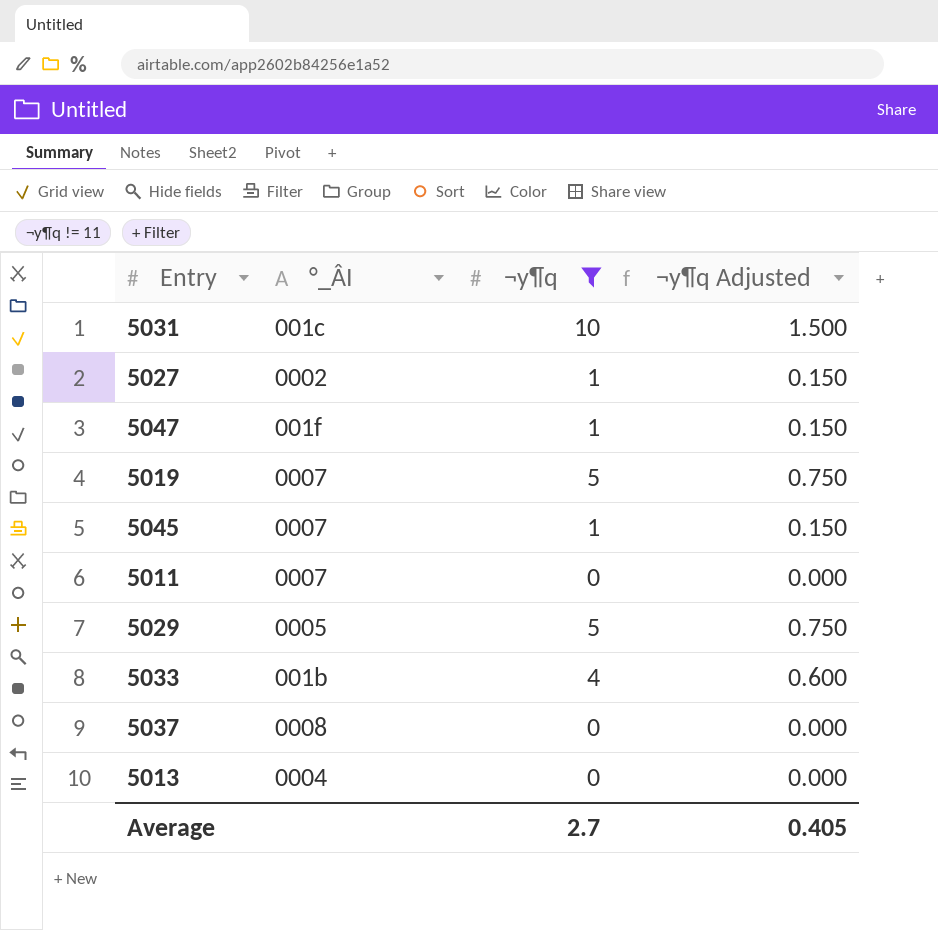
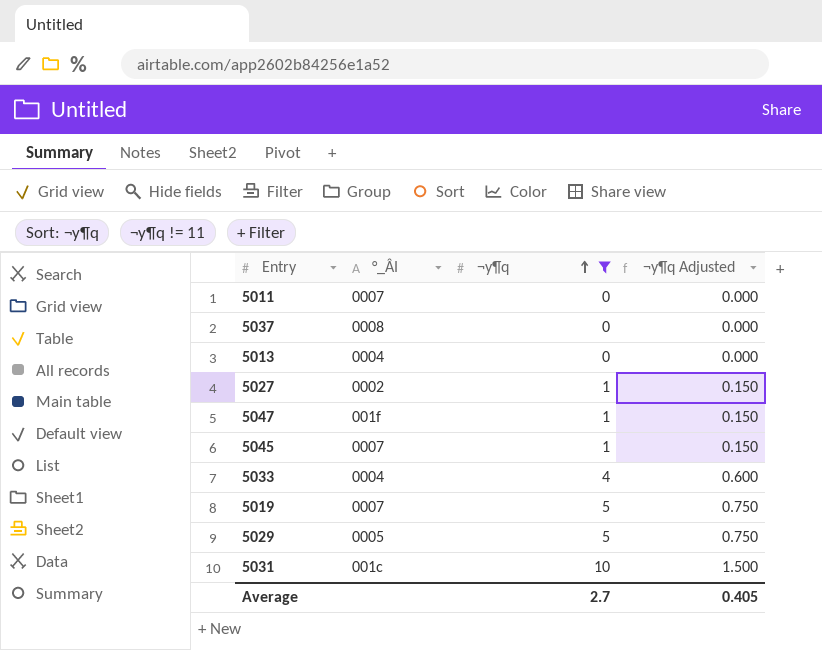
row order: none -> ¬y¶q ascending
5033 | °_ÂI: 001b -> 0004

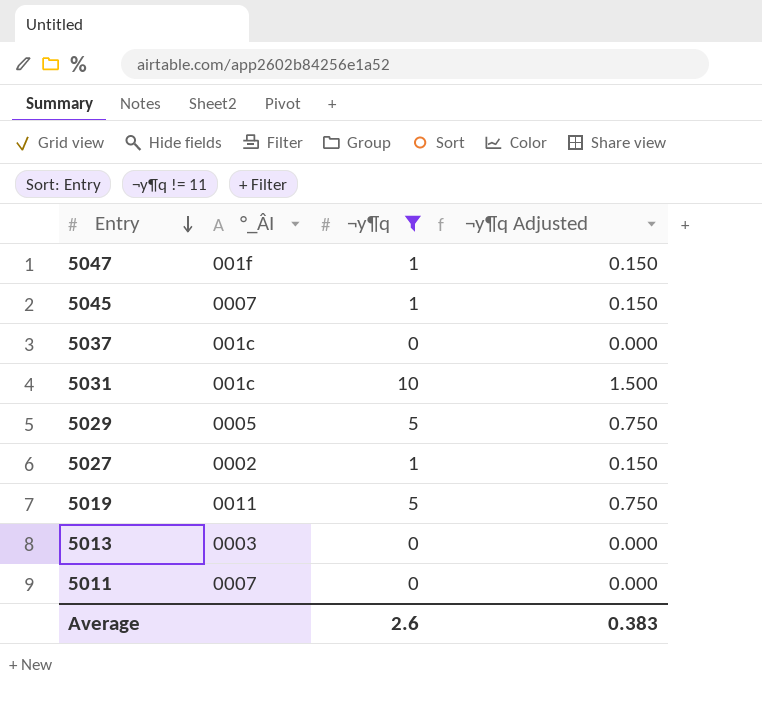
row order: ¬y¶q ascending -> Entry descending
row 5033: 0004 | 4 | 0.600 -> none
5037 | °_ÂI: 0008 -> 001c
5019 | °_ÂI: 0007 -> 0011
5013 | °_ÂI: 0004 -> 0003
Average | ¬y¶q: 2.7 -> 2.6
Average | ¬y¶q Adjusted: 0.405 -> 0.383

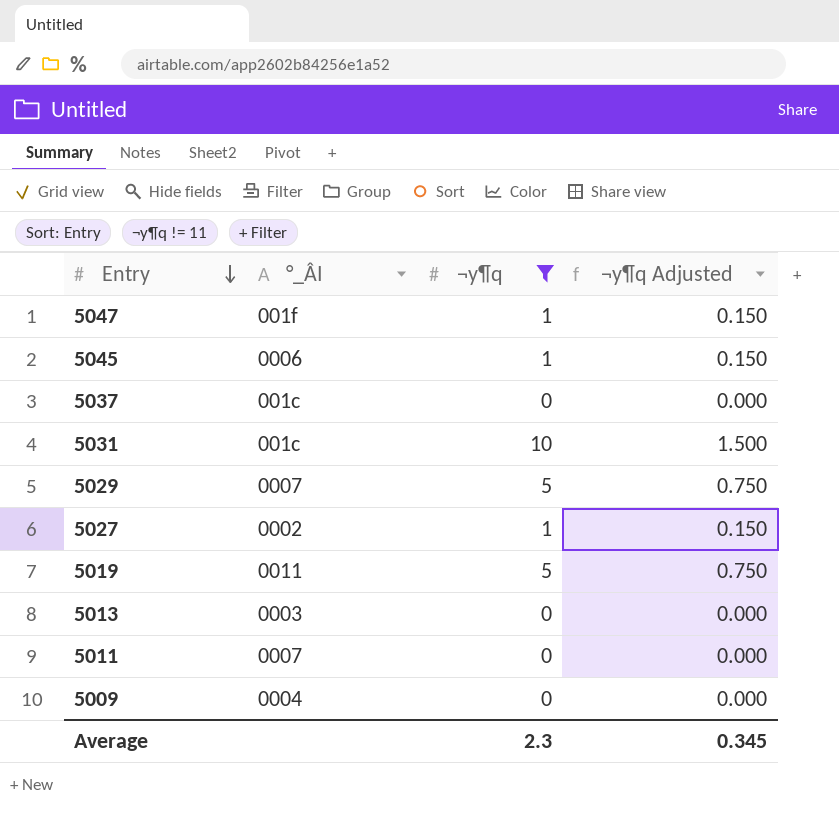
5045 | °_ÂI: 0007 -> 0006
5029 | °_ÂI: 0005 -> 0007
row 5009: none -> 0004 | 0 | 0.000
Average | ¬y¶q: 2.6 -> 2.3
Average | ¬y¶q Adjusted: 0.383 -> 0.345

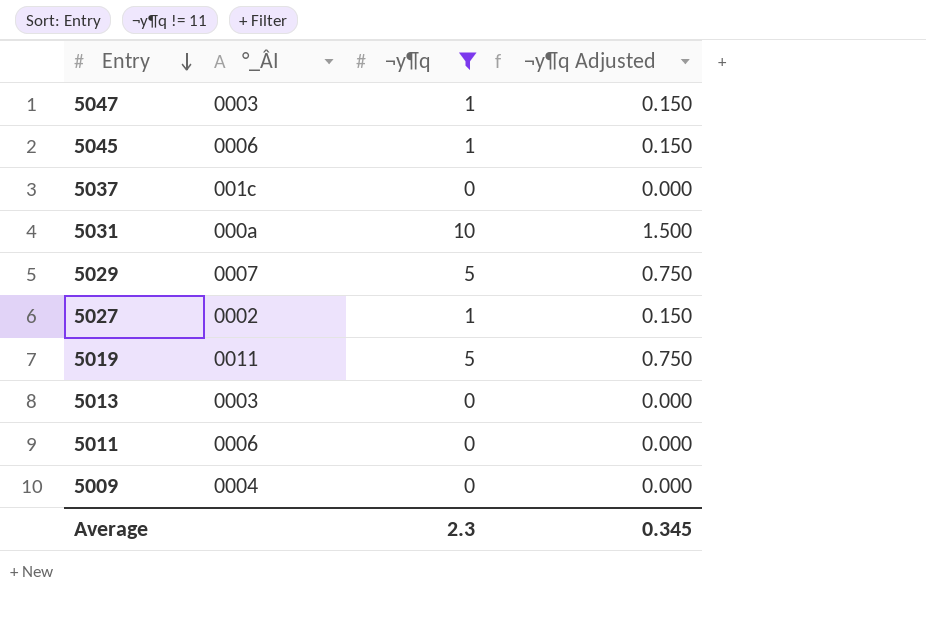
5047 | °_ÂI: 001f -> 0003
5031 | °_ÂI: 001c -> 000a
5011 | °_ÂI: 0007 -> 0006

